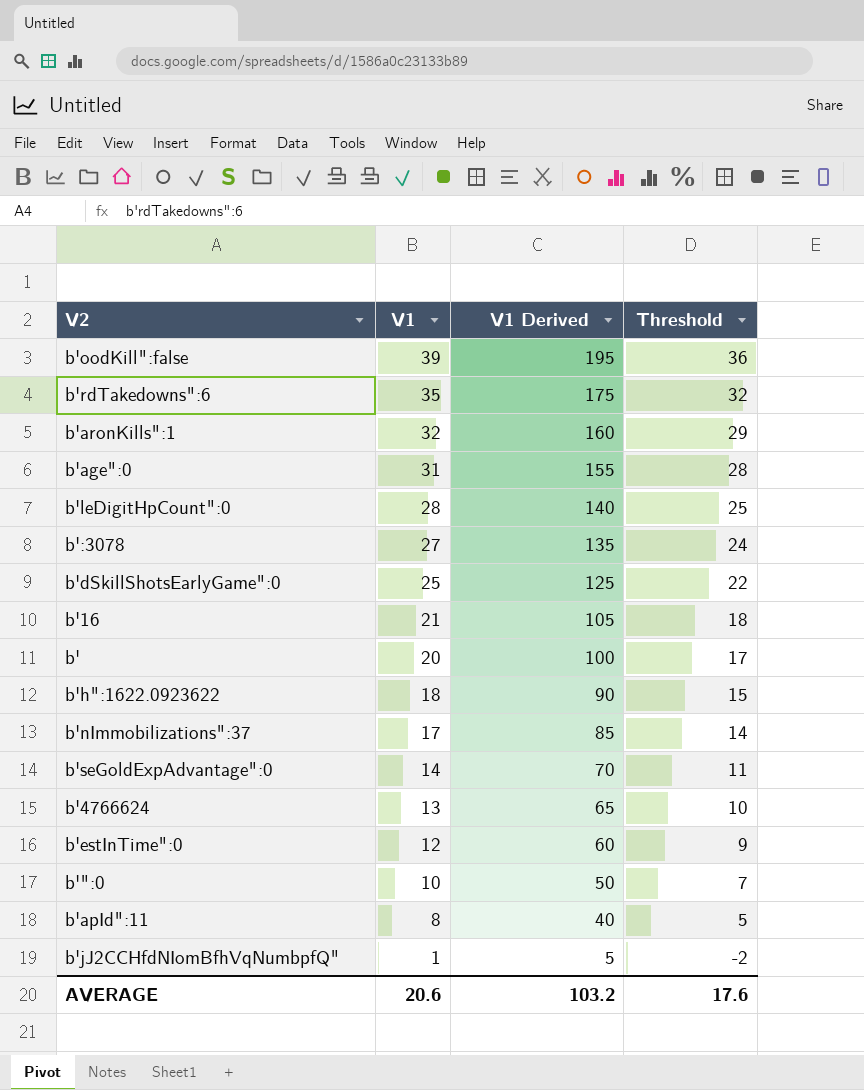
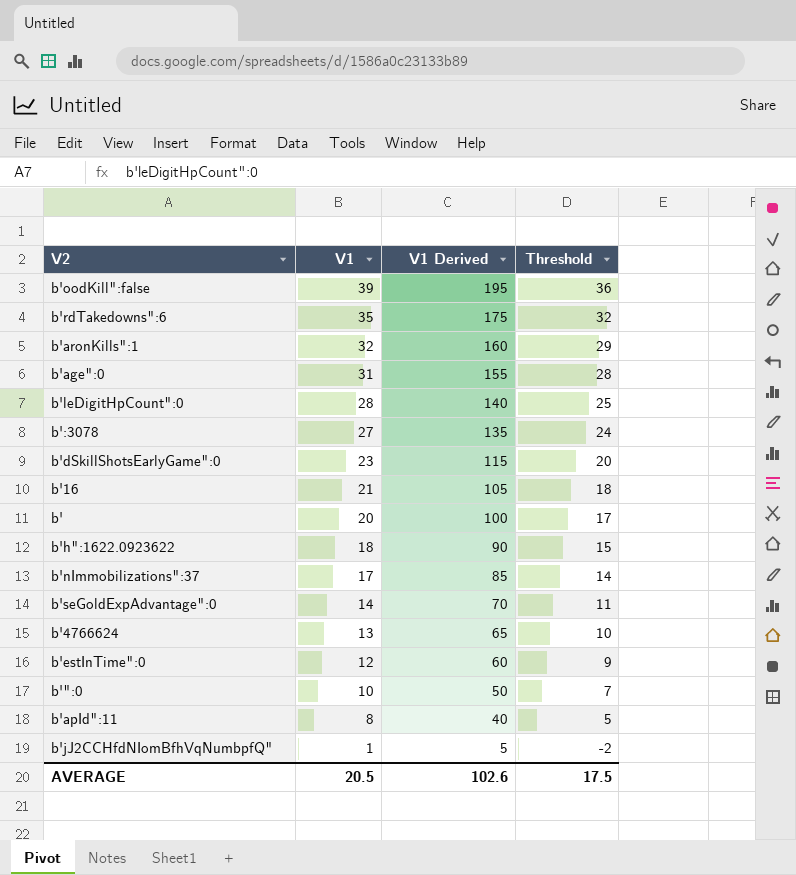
b'dSkillShotsEarlyGame":0 | V1: 25 -> 23
b'dSkillShotsEarlyGame":0 | V1 Derived: 125 -> 115
b'dSkillShotsEarlyGame":0 | Threshold: 22 -> 20
AVERAGE | V1: 20.6 -> 20.5
AVERAGE | V1 Derived: 103.2 -> 102.6
AVERAGE | Threshold: 17.6 -> 17.5

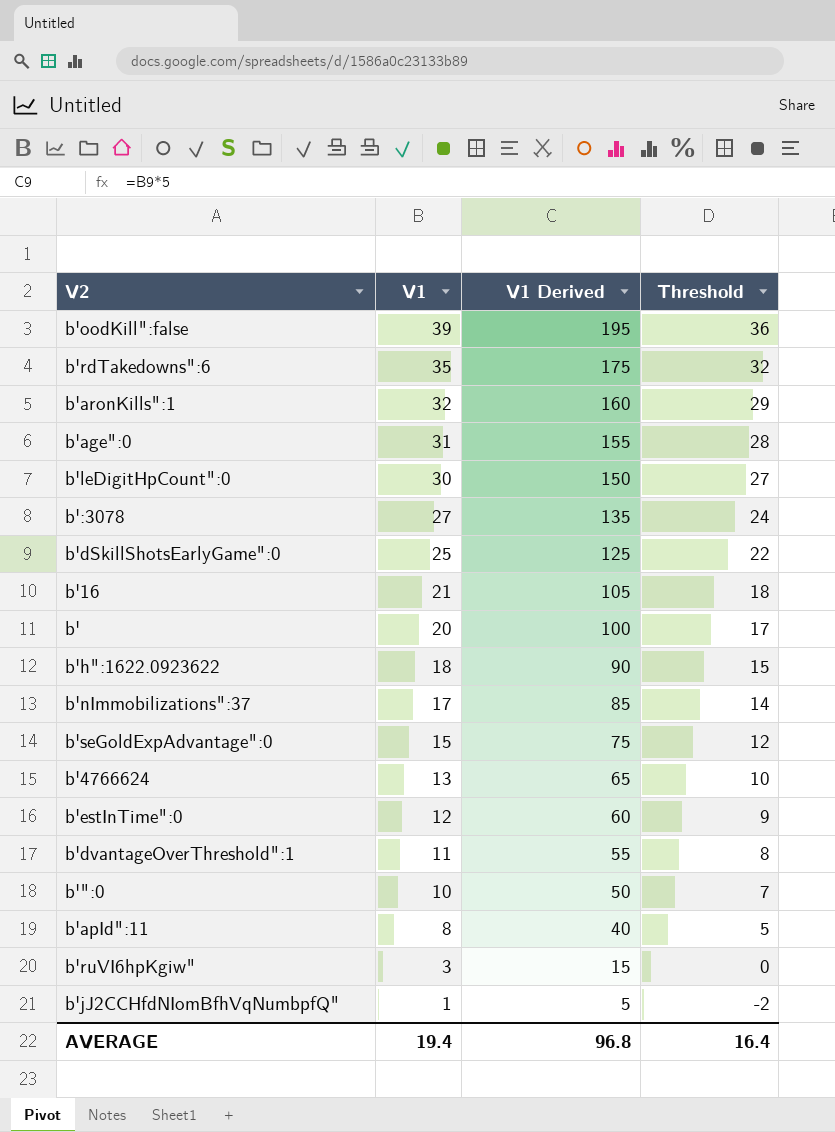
b'leDigitHpCount":0 | V1: 28 -> 30
b'leDigitHpCount":0 | V1 Derived: 140 -> 150
b'leDigitHpCount":0 | Threshold: 25 -> 27
b'dSkillShotsEarlyGame":0 | V1: 23 -> 25
b'dSkillShotsEarlyGame":0 | V1 Derived: 115 -> 125
b'dSkillShotsEarlyGame":0 | Threshold: 20 -> 22
b'seGoldExpAdvantage":0 | V1: 14 -> 15
b'seGoldExpAdvantage":0 | V1 Derived: 70 -> 75
b'seGoldExpAdvantage":0 | Threshold: 11 -> 12
row b'dvantageOverThreshold":1: none -> 11 | 55 | 8
row b'ruVI6hpKgiw": none -> 3 | 15 | 0
AVERAGE | V1: 20.5 -> 19.4
AVERAGE | V1 Derived: 102.6 -> 96.8
AVERAGE | Threshold: 17.5 -> 16.4

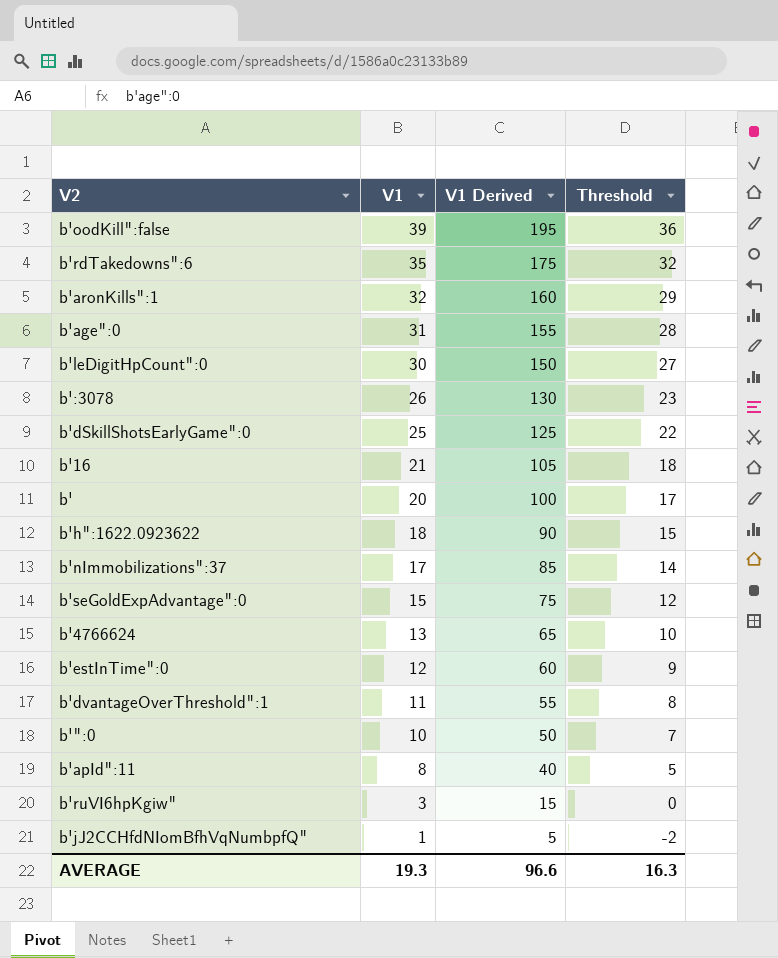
b':3078 | V1: 27 -> 26
b':3078 | V1 Derived: 135 -> 130
b':3078 | Threshold: 24 -> 23
AVERAGE | V1: 19.4 -> 19.3
AVERAGE | V1 Derived: 96.8 -> 96.6
AVERAGE | Threshold: 16.4 -> 16.3

